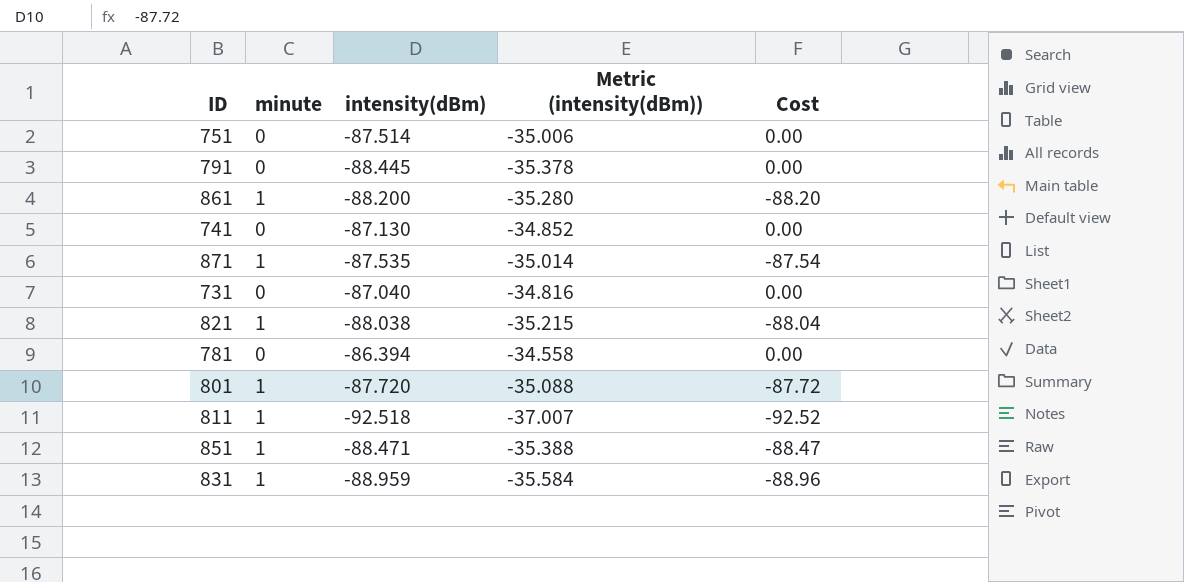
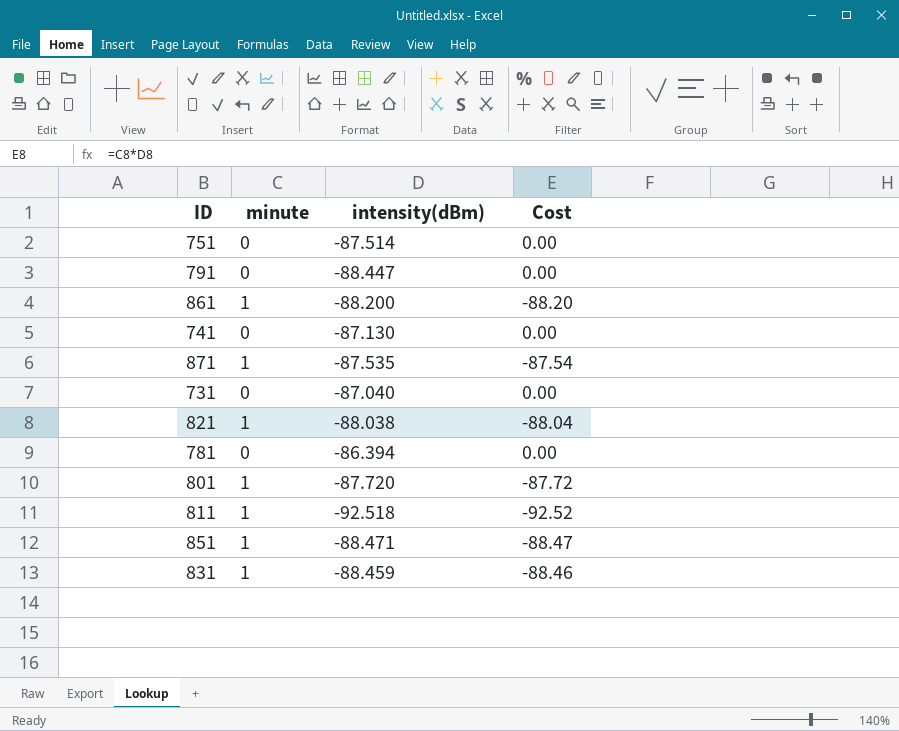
column Metric (intensity(dBm)) | formula: [intensity(dBm)] * 0.4 -> none
791 | intensity(dBm): -88.445 -> -88.447
831 | intensity(dBm): -88.959 -> -88.459
831 | Cost: -88.96 -> -88.46

